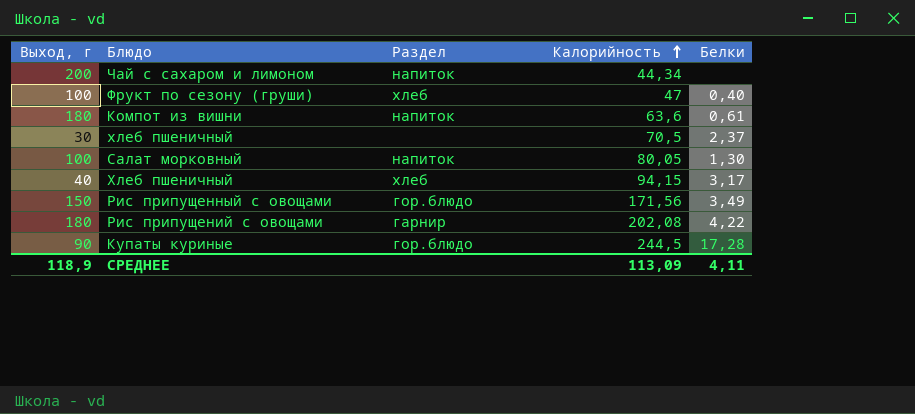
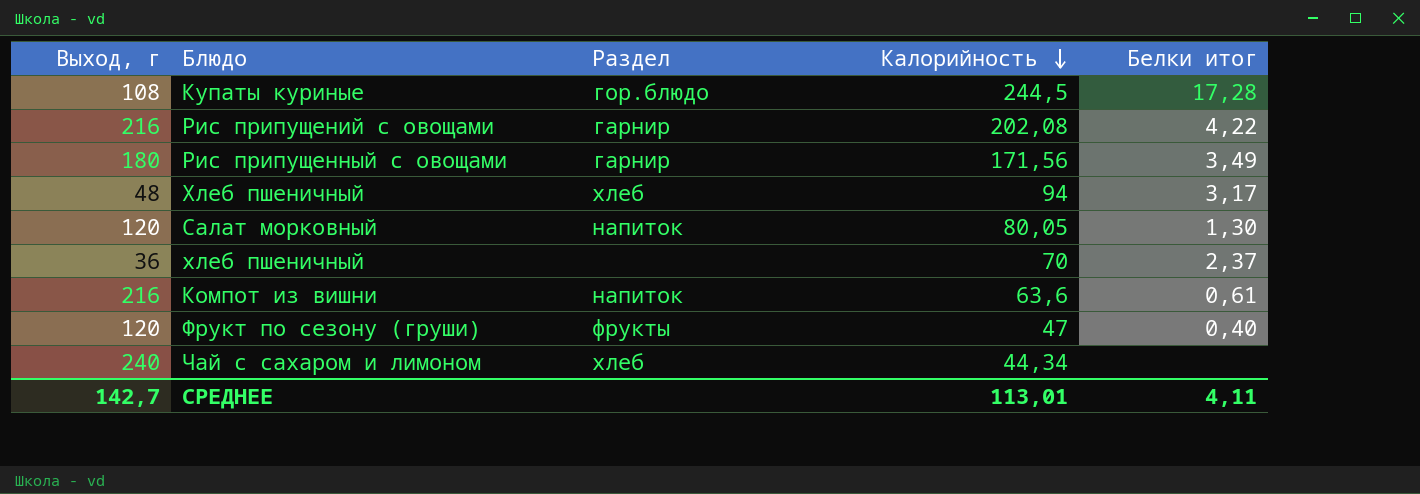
row order: Калорийность ascending -> Калорийность descending
column name: Белки -> Белки итог
Купаты куриные | Выход, г: 90 -> 108
Рис припущений с овощами | Выход, г: 180 -> 216
Рис припущенный с овощами | Выход, г: 150 -> 180
Рис припущенный с овощами | Раздел: гор.блюдо -> гарнир
Хлеб пшеничный | Выход, г: 40 -> 48
Хлеб пшеничный | Калорийность: 94,15 -> 94
Салат морковный | Выход, г: 100 -> 120
хлеб пшеничный | Выход, г: 30 -> 36
хлеб пшеничный | Калорийность: 70,5 -> 70
Компот из вишни | Выход, г: 180 -> 216
Фрукт по сезону (груши) | Выход, г: 100 -> 120
Фрукт по сезону (груши) | Раздел: хлеб -> фрукты
Чай с сахаром и лимоном | Выход, г: 200 -> 240
Чай с сахаром и лимоном | Раздел: напиток -> хлеб
СРЕДНЕЕ | Выход, г: 118,9 -> 142,7
СРЕДНЕЕ | Калорийность: 113,09 -> 113,01

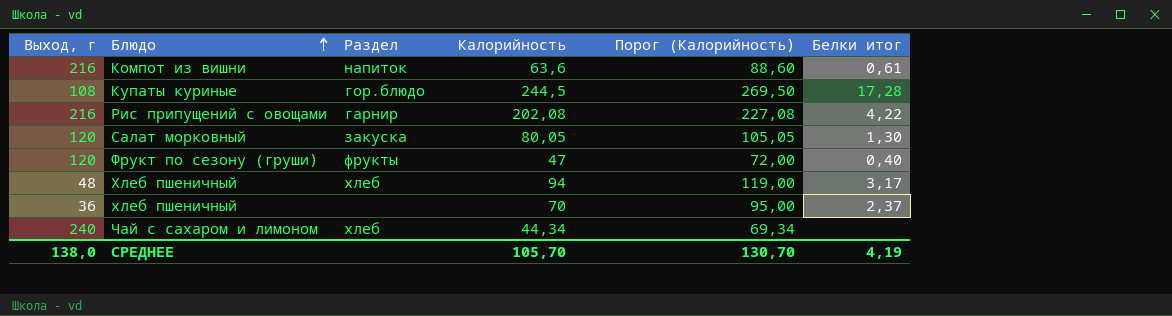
row order: Калорийность descending -> Блюдо ascending
column Порог (Калорийность) | formula: none -> [Калорийность] + 25
row Рис припущенный с овощами: 180 | гарнир | 171,56 | 3,49 -> none
Салат морковный | Раздел: напиток -> закуска
СРЕДНЕЕ | Выход, г: 142,7 -> 138,0
СРЕДНЕЕ | Калорийность: 113,01 -> 105,70
СРЕДНЕЕ | Белки итог: 4,11 -> 4,19

